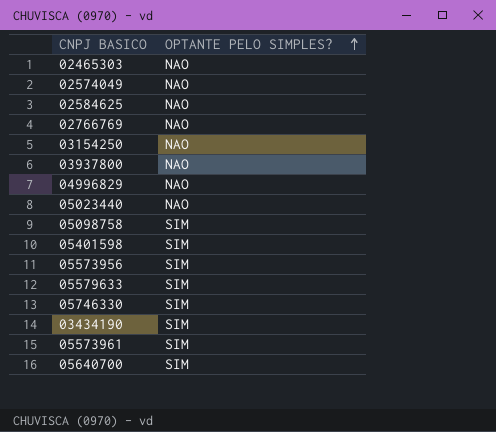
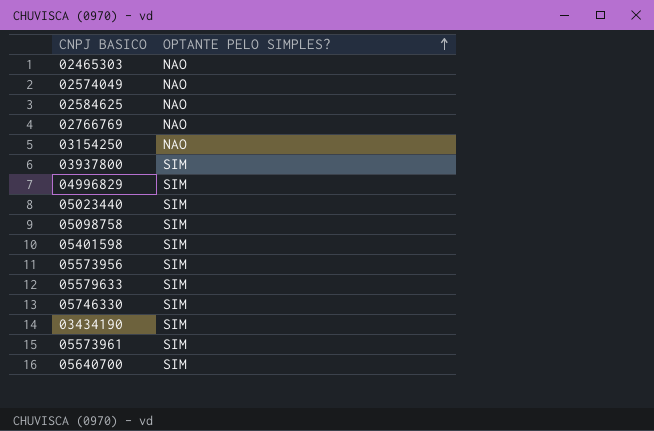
03937800 | OPTANTE PELO SIMPLES?: NAO -> SIM
04996829 | OPTANTE PELO SIMPLES?: NAO -> SIM
05023440 | OPTANTE PELO SIMPLES?: NAO -> SIM

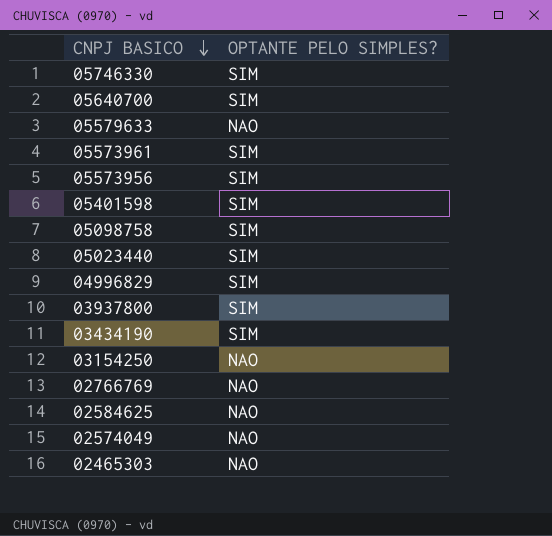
row order: OPTANTE PELO SIMPLES? ascending -> CNPJ BASICO descending
05579633 | OPTANTE PELO SIMPLES?: SIM -> NAO

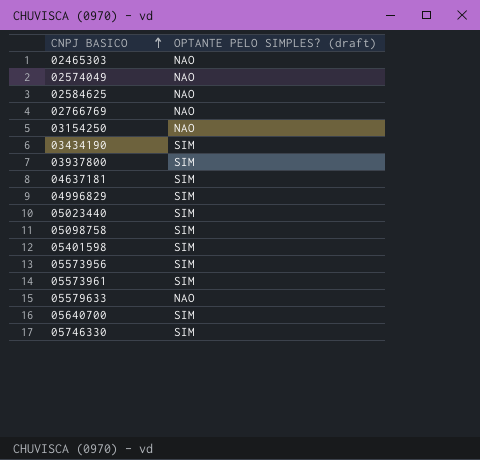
row order: CNPJ BASICO descending -> CNPJ BASICO ascending
column name: OPTANTE PELO SIMPLES? -> OPTANTE PELO SIMPLES? (draft)
row 04637181: none -> SIM

